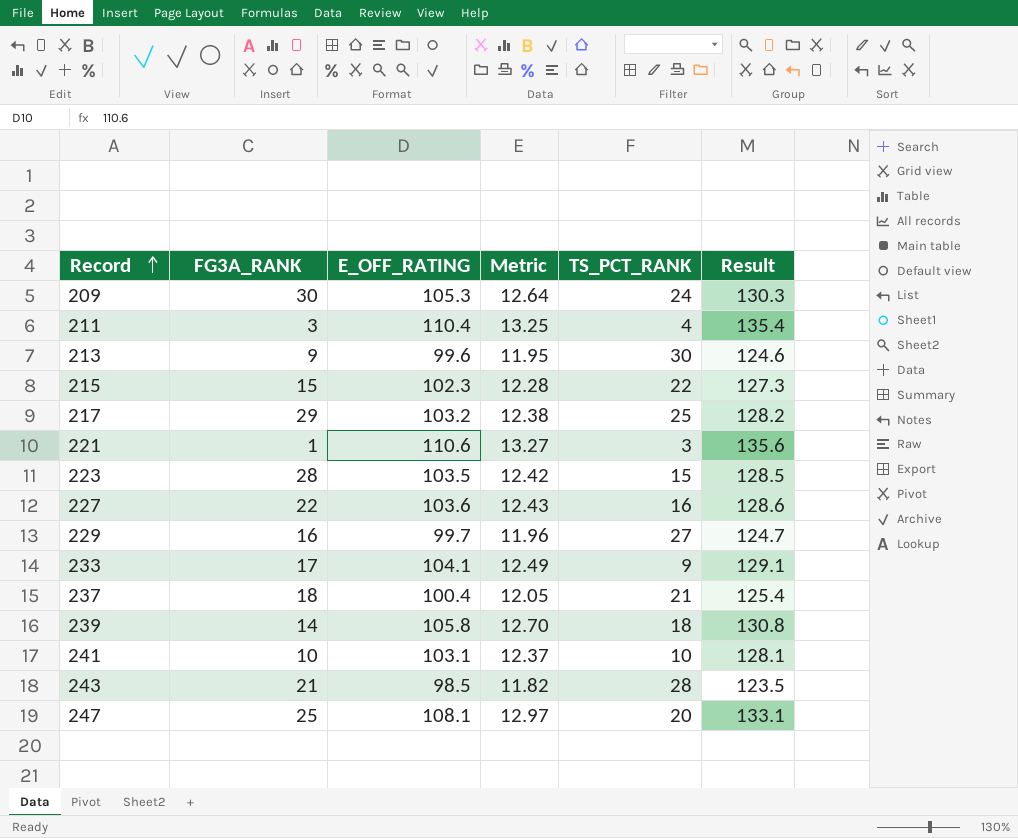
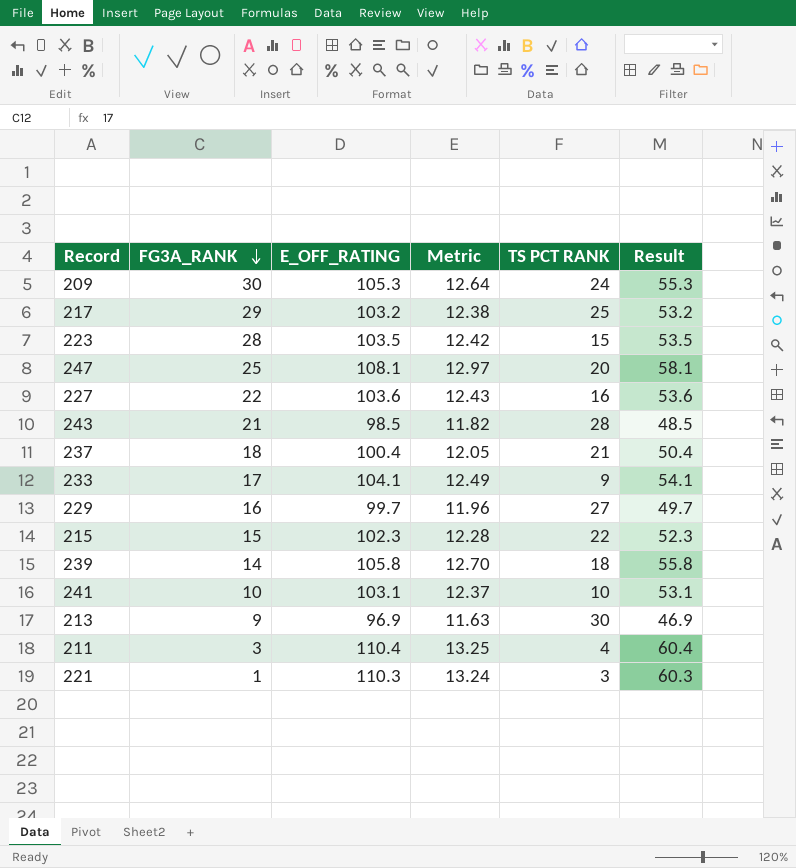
row order: Record ascending -> FG3A_RANK descending
column name: TS_PCT_RANK -> TS PCT RANK
column Result | formula: [E_OFF_RATING] + 25 -> [E_OFF_RATING] - 50
213 | E_OFF_RATING: 99.6 -> 96.9
213 | Metric: 11.95 -> 11.63
221 | E_OFF_RATING: 110.6 -> 110.3
221 | Metric: 13.27 -> 13.24

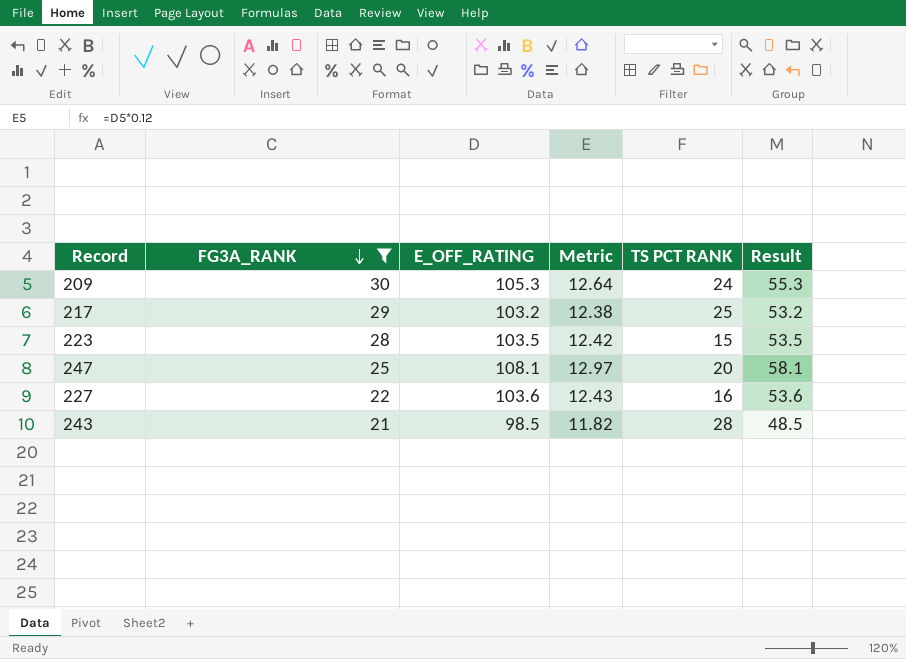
filter: none -> FG3A_RANK >= 21

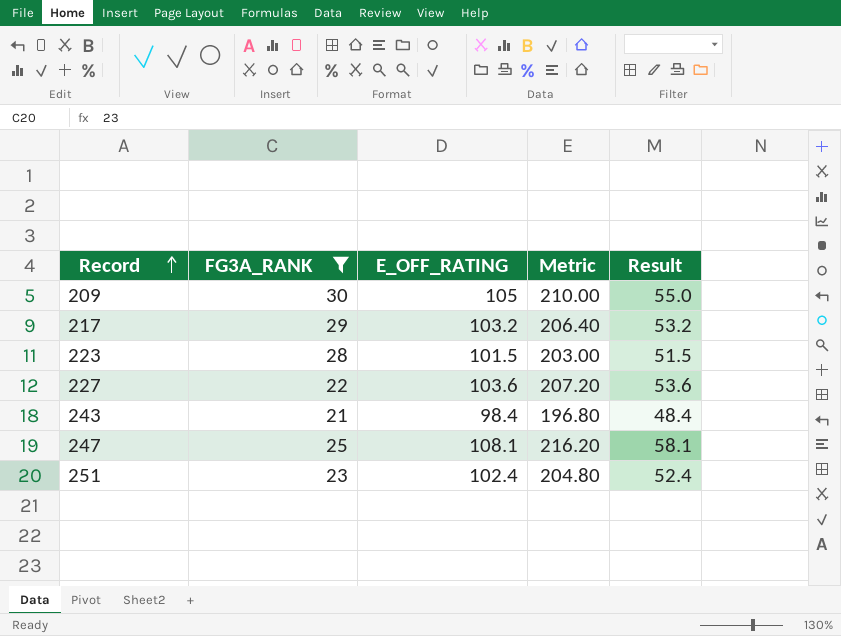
row order: FG3A_RANK descending -> Record ascending
column TS PCT RANK | position: 5 -> none
column Metric | formula: [E_OFF_RATING] * 0.12 -> [E_OFF_RATING] * 2
209 | E_OFF_RATING: 105.3 -> 105
209 | Result: 55.3 -> 55.0
223 | E_OFF_RATING: 103.5 -> 101.5
223 | Result: 53.5 -> 51.5
243 | E_OFF_RATING: 98.5 -> 98.4
243 | Result: 48.5 -> 48.4
row 251: none -> 23 | 102.4 | 204.80 | 52.4

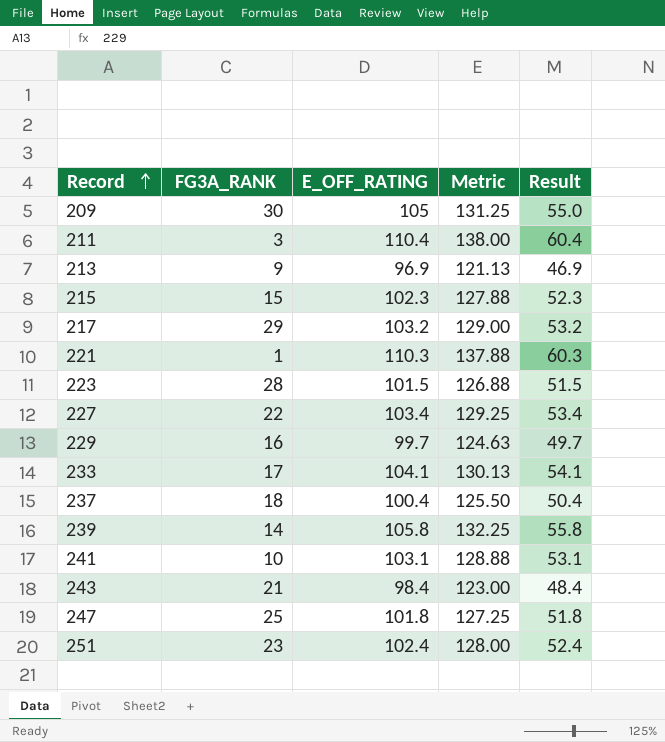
filter: FG3A_RANK >= 21 -> none
column Metric | formula: [E_OFF_RATING] * 2 -> [E_OFF_RATING] * 1.25
227 | E_OFF_RATING: 103.6 -> 103.4
227 | Result: 53.6 -> 53.4
247 | E_OFF_RATING: 108.1 -> 101.8
247 | Result: 58.1 -> 51.8

